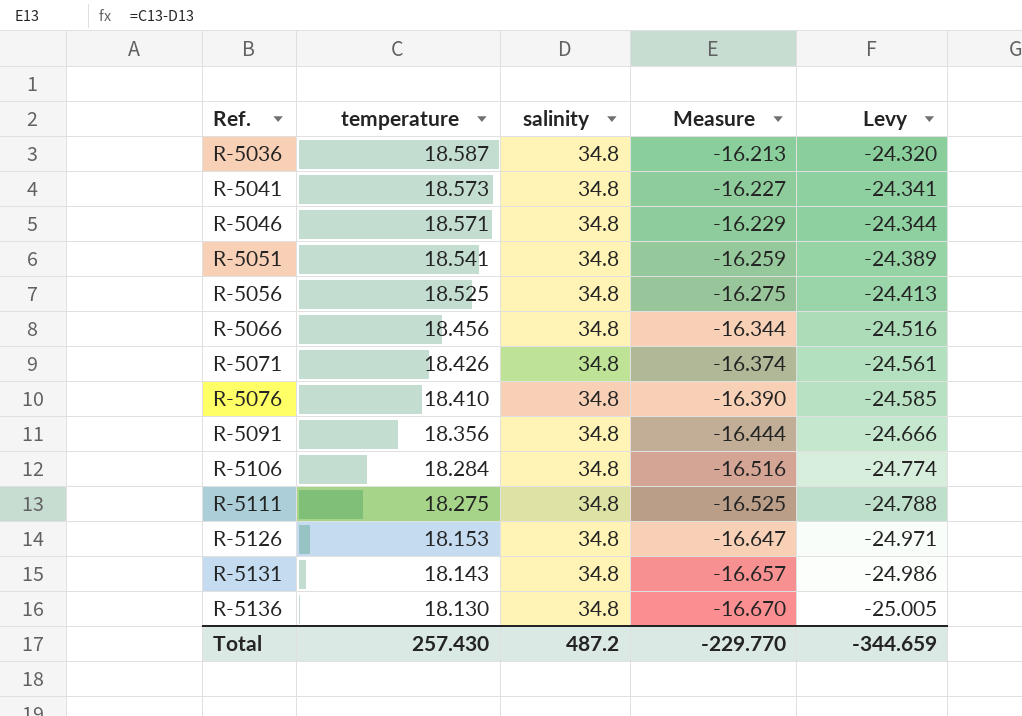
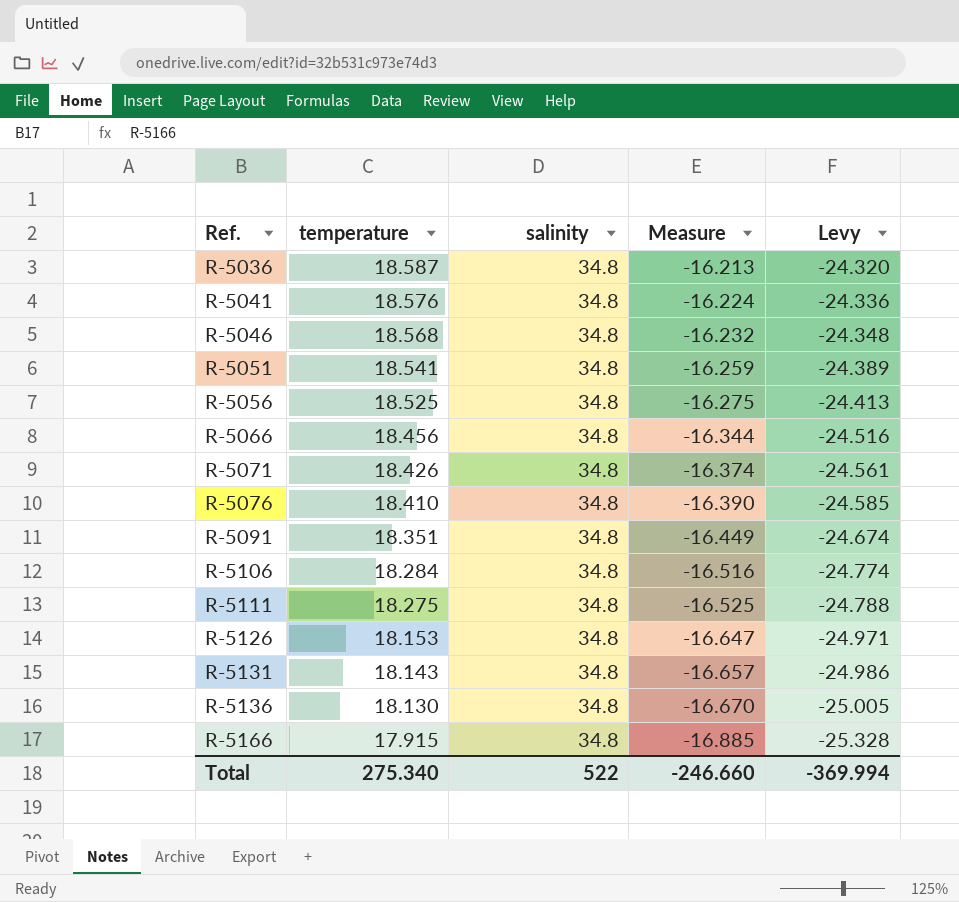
R-5041 | temperature: 18.573 -> 18.576
R-5041 | Measure: -16.227 -> -16.224
R-5041 | Levy: -24.341 -> -24.336
R-5046 | temperature: 18.571 -> 18.568
R-5046 | Measure: -16.229 -> -16.232
R-5046 | Levy: -24.344 -> -24.348
R-5091 | temperature: 18.356 -> 18.351
R-5091 | Measure: -16.444 -> -16.449
R-5091 | Levy: -24.666 -> -24.674
row R-5166: none -> 17.915 | 34.8 | -16.885 | -25.328
Total | temperature: 257.430 -> 275.340
Total | salinity: 487.2 -> 522
Total | Measure: -229.770 -> -246.660
Total | Levy: -344.659 -> -369.994

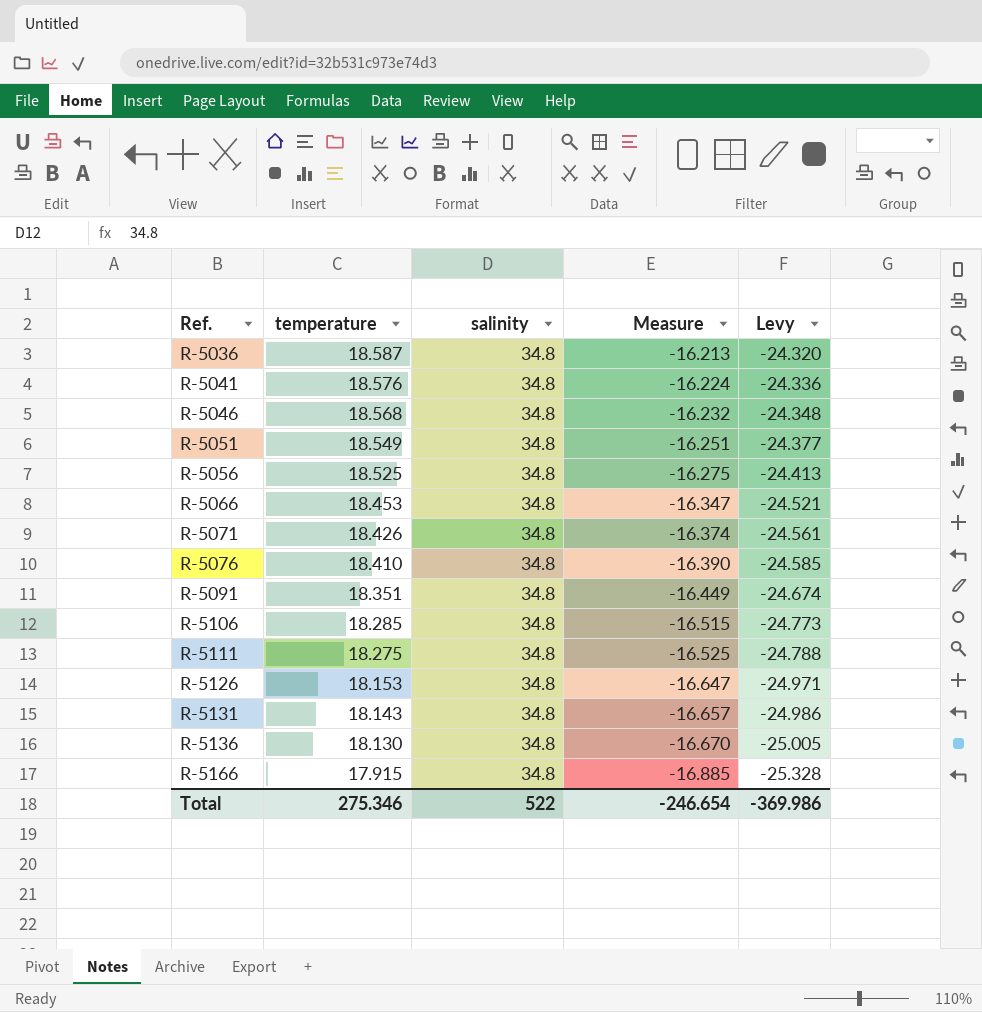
R-5051 | temperature: 18.541 -> 18.549
R-5051 | Measure: -16.259 -> -16.251
R-5051 | Levy: -24.389 -> -24.377
R-5066 | temperature: 18.456 -> 18.453
R-5066 | Measure: -16.344 -> -16.347
R-5066 | Levy: -24.516 -> -24.521
R-5106 | temperature: 18.284 -> 18.285
R-5106 | Measure: -16.516 -> -16.515
R-5106 | Levy: -24.774 -> -24.773
Total | temperature: 275.340 -> 275.346
Total | Measure: -246.660 -> -246.654
Total | Levy: -369.994 -> -369.986

